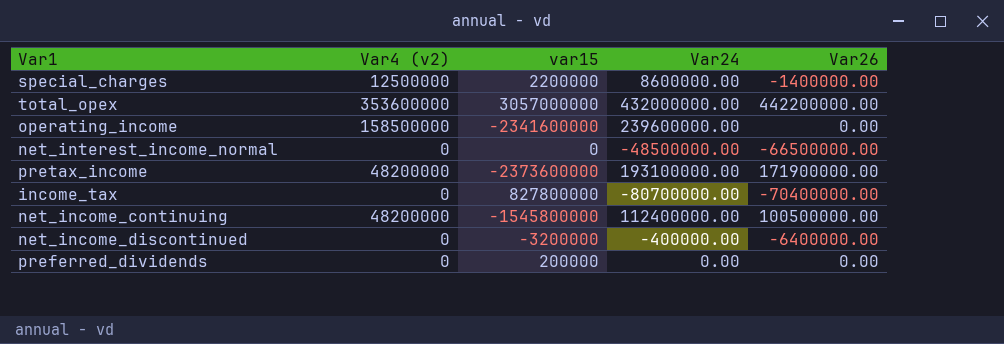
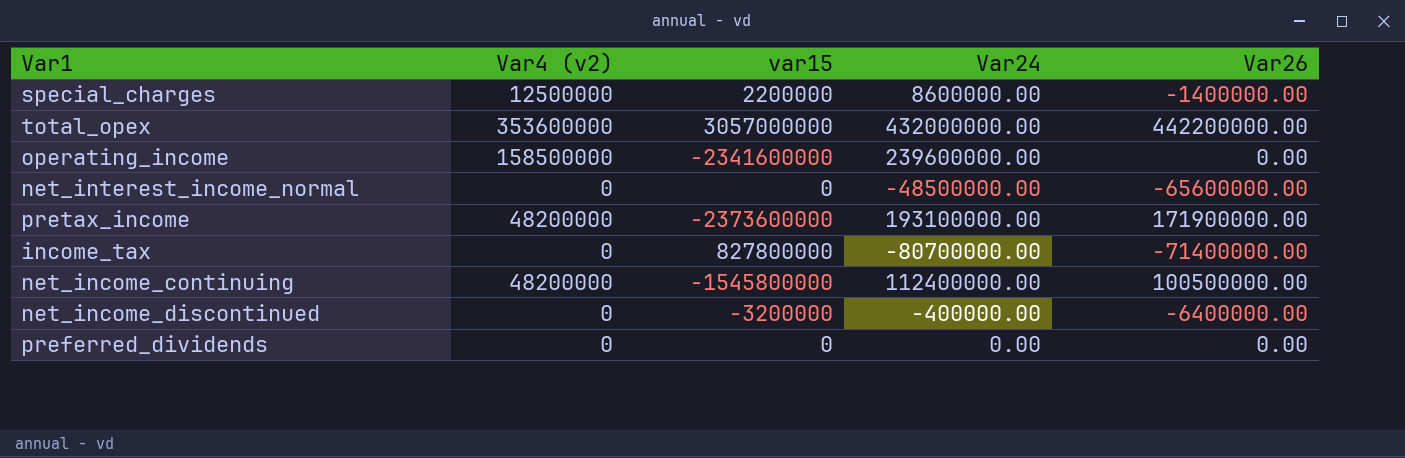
net_interest_income_normal | Var26: -66500000.00 -> -65600000.00
income_tax | Var26: -70400000.00 -> -71400000.00
preferred_dividends | var15: 200000 -> 0

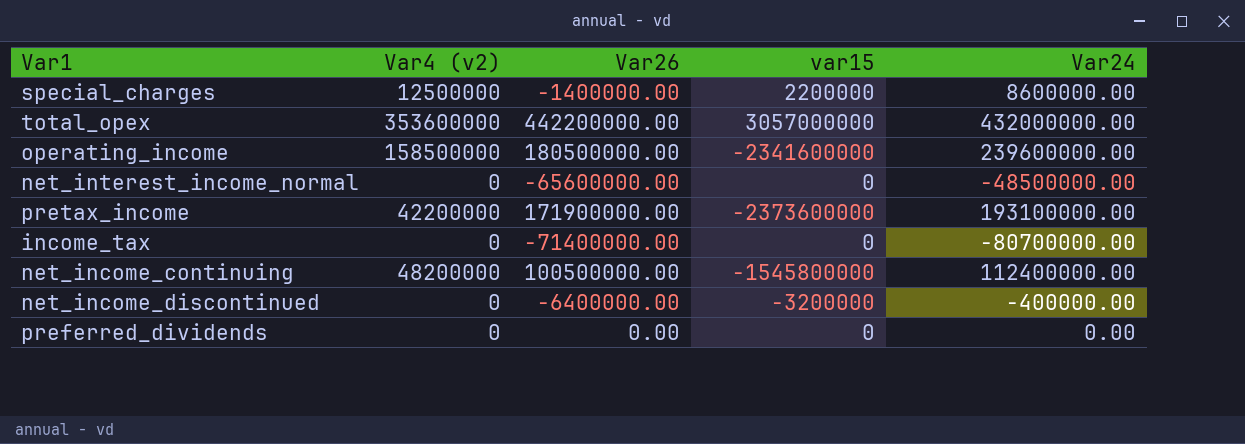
column Var26 | position: 5 -> 3
operating_income | Var26: 0.00 -> 180500000.00
pretax_income | Var4 (v2): 48200000 -> 42200000
income_tax | var15: 827800000 -> 0

